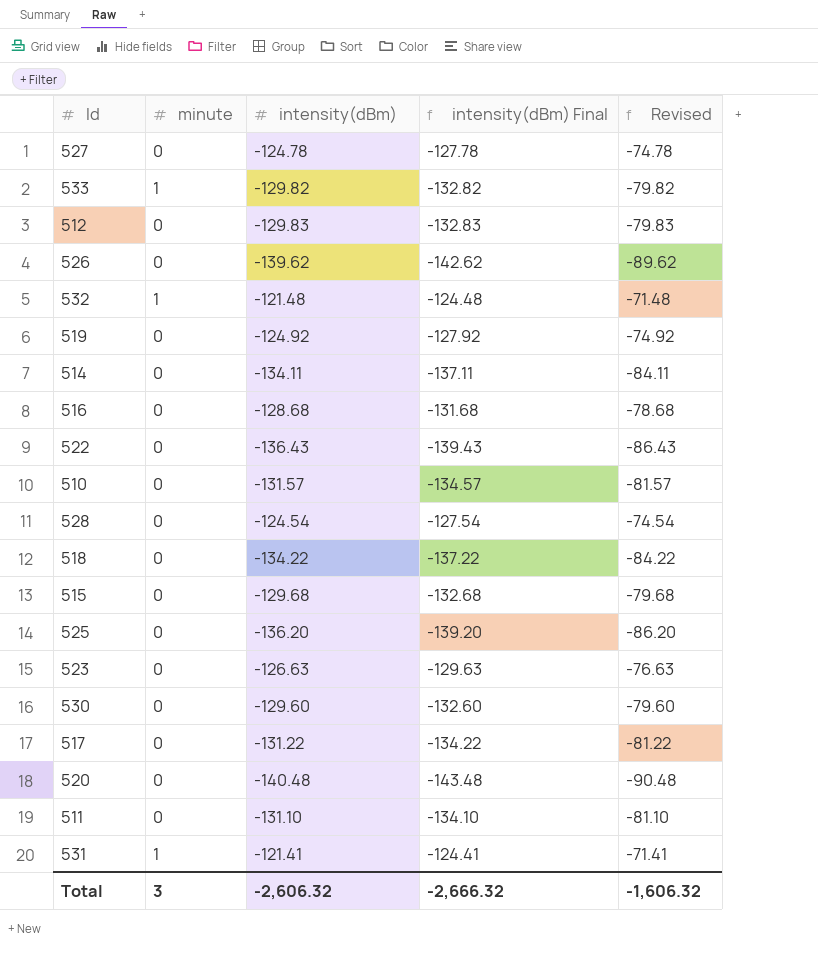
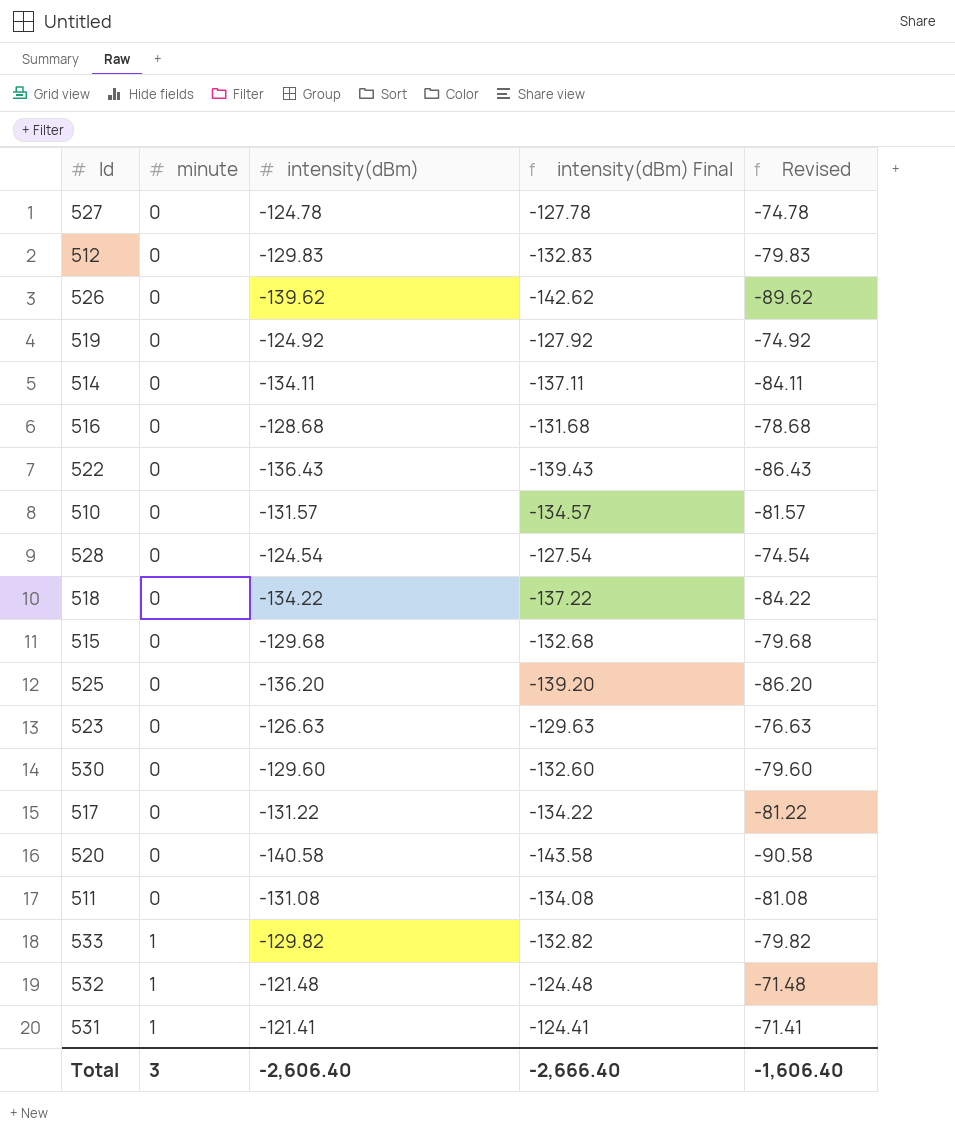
row order: none -> minute ascending
520 | intensity(dBm): -140.48 -> -140.58
520 | intensity(dBm) Final: -143.48 -> -143.58
520 | Revised: -90.48 -> -90.58
511 | intensity(dBm): -131.10 -> -131.08
511 | intensity(dBm) Final: -134.10 -> -134.08
511 | Revised: -81.10 -> -81.08
Total | intensity(dBm): -2,606.32 -> -2,606.40
Total | intensity(dBm) Final: -2,666.32 -> -2,666.40
Total | Revised: -1,606.32 -> -1,606.40

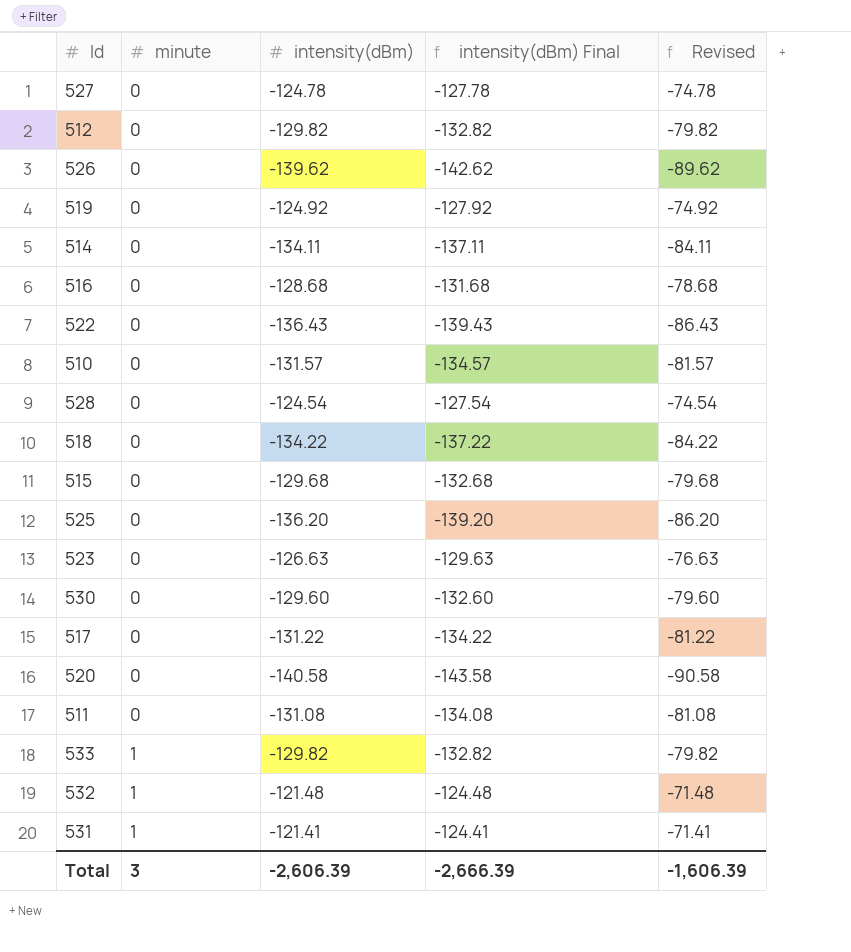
512 | intensity(dBm): -129.83 -> -129.82
512 | intensity(dBm) Final: -132.83 -> -132.82
512 | Revised: -79.83 -> -79.82
Total | intensity(dBm): -2,606.40 -> -2,606.39
Total | intensity(dBm) Final: -2,666.40 -> -2,666.39
Total | Revised: -1,606.40 -> -1,606.39

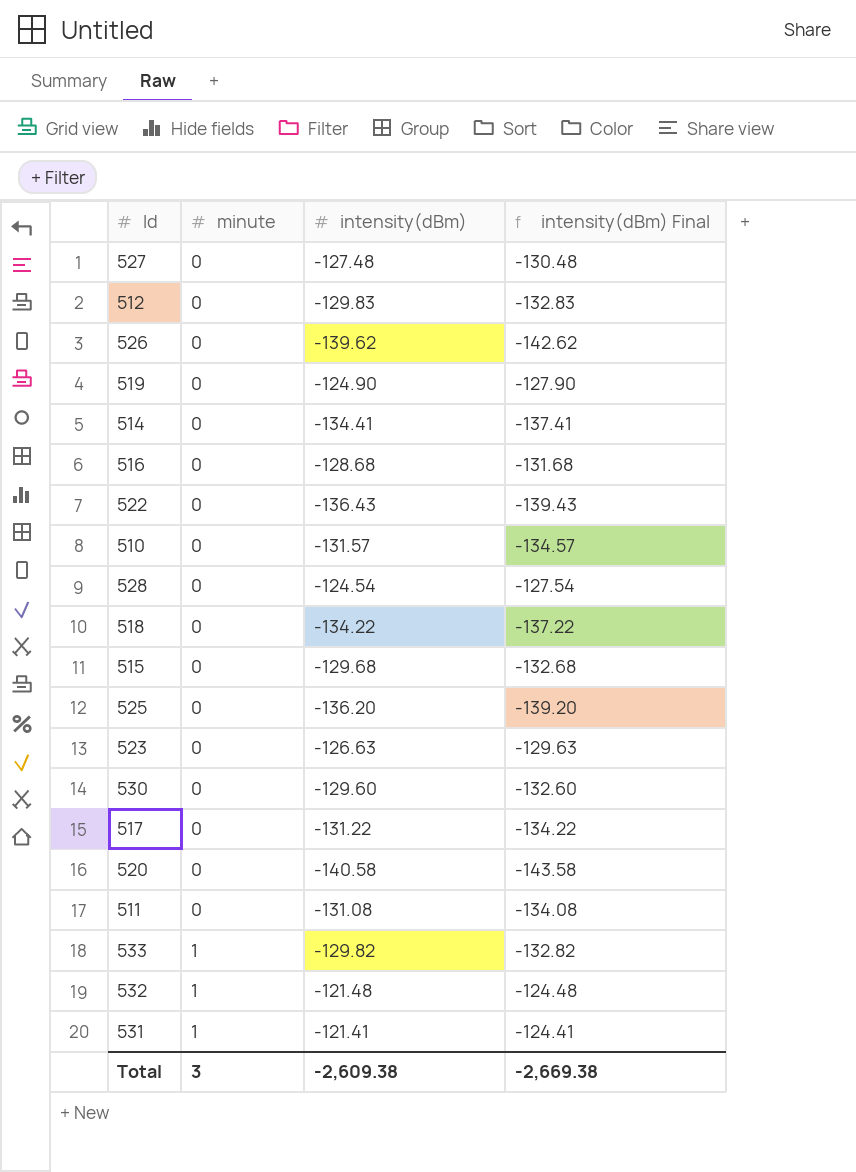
column Revised | formula: [intensity(dBm)] + 50 -> none
527 | intensity(dBm): -124.78 -> -127.48
527 | intensity(dBm) Final: -127.78 -> -130.48
512 | intensity(dBm): -129.82 -> -129.83
512 | intensity(dBm) Final: -132.82 -> -132.83
519 | intensity(dBm): -124.92 -> -124.90
519 | intensity(dBm) Final: -127.92 -> -127.90
514 | intensity(dBm): -134.11 -> -134.41
514 | intensity(dBm) Final: -137.11 -> -137.41
Total | intensity(dBm): -2,606.39 -> -2,609.38
Total | intensity(dBm) Final: -2,666.39 -> -2,669.38

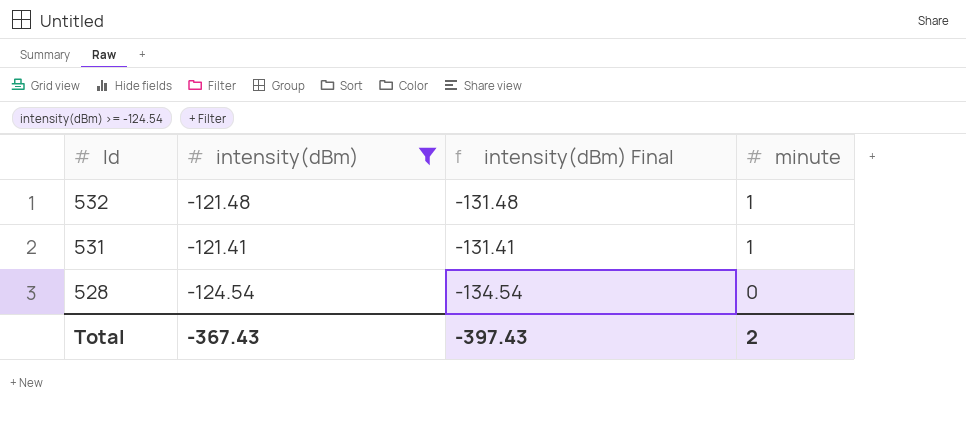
filter: none -> intensity(dBm) >= -124.54
row order: minute ascending -> Id descending
column intensity(dBm) Final | formula: [intensity(dBm)] - 3 -> [intensity(dBm)] - 10
column minute | position: 2 -> 4
Total | intensity(dBm): -2,609.38 -> -367.43
Total | intensity(dBm) Final: -2,669.38 -> -397.43
Total | minute: 3 -> 2

